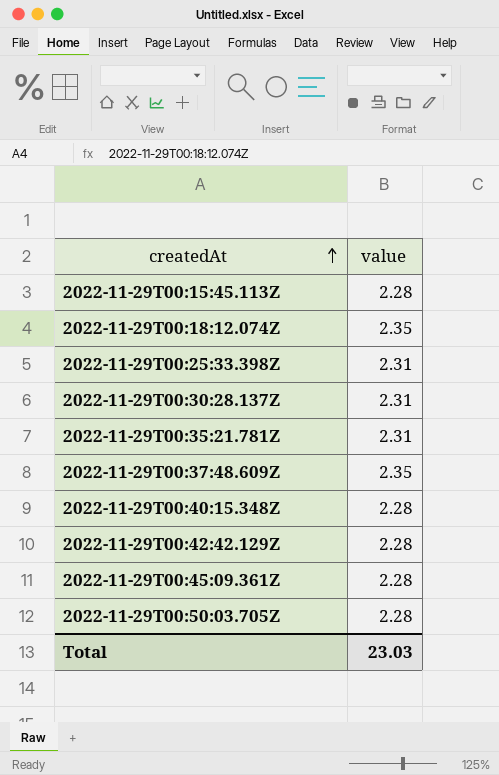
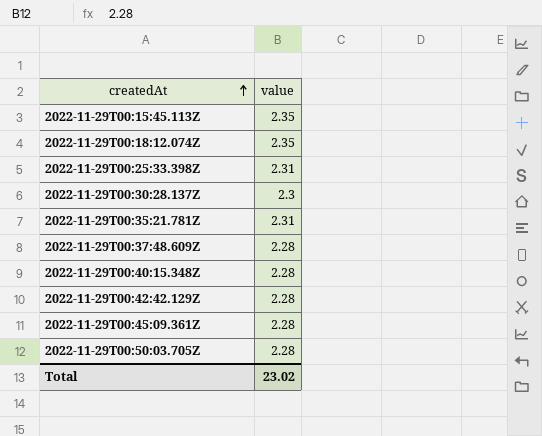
2022-11-29T00:15:45.113Z | value: 2.28 -> 2.35
2022-11-29T00:30:28.137Z | value: 2.31 -> 2.3
2022-11-29T00:37:48.609Z | value: 2.35 -> 2.28
Total | value: 23.03 -> 23.02

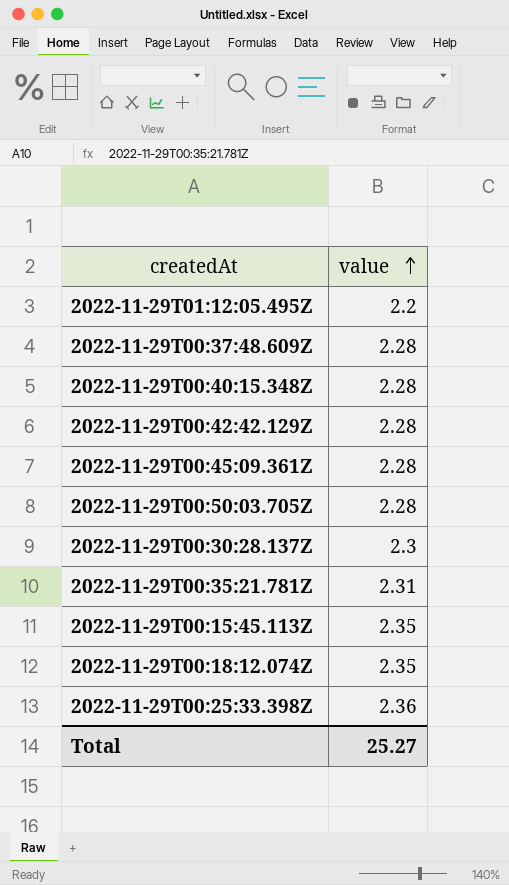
row order: createdAt ascending -> value ascending
row 2022-11-29T01:12:05.495Z: none -> 2.2
2022-11-29T00:25:33.398Z | value: 2.31 -> 2.36
Total | value: 23.02 -> 25.27

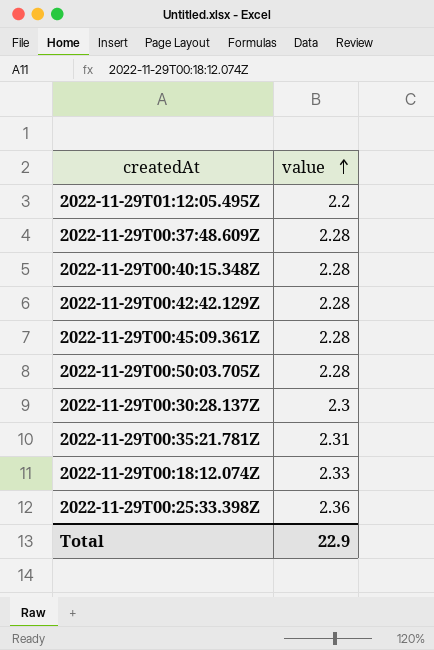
row 2022-11-29T00:15:45.113Z: 2.35 -> none
2022-11-29T00:18:12.074Z | value: 2.35 -> 2.33
Total | value: 25.27 -> 22.9

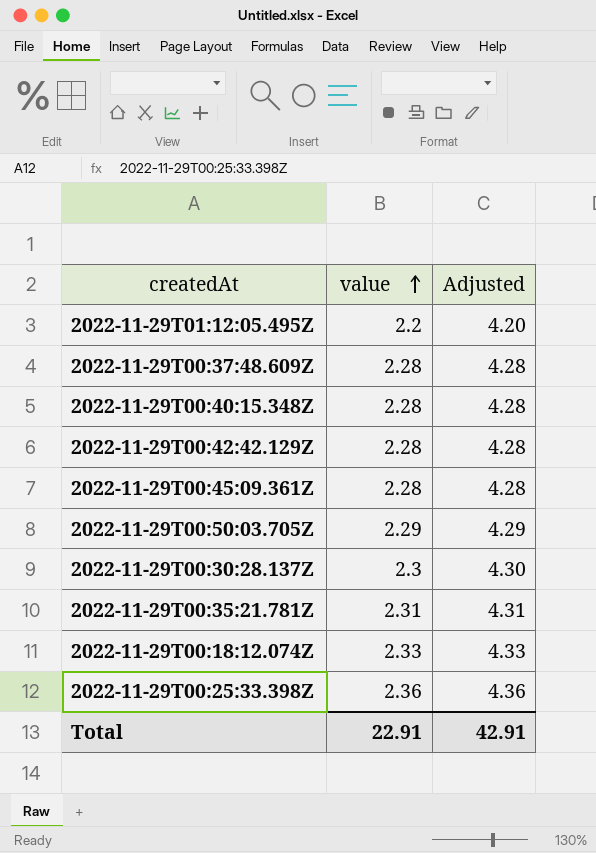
column Adjusted | formula: none -> [value] + 2
2022-11-29T00:50:03.705Z | value: 2.28 -> 2.29
Total | value: 22.9 -> 22.91

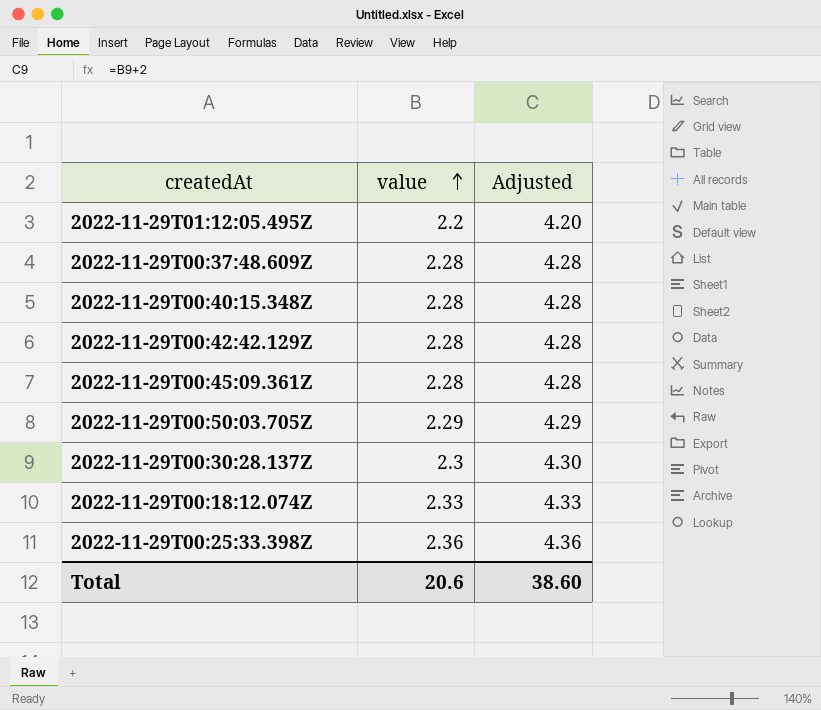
row 2022-11-29T00:35:21.781Z: 2.31 | 4.31 -> none
Total | value: 22.91 -> 20.6
Total | Adjusted: 42.91 -> 38.60

